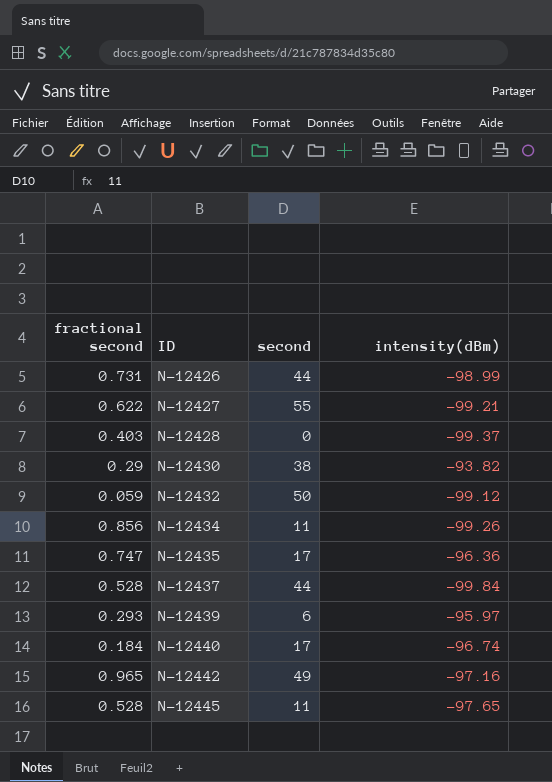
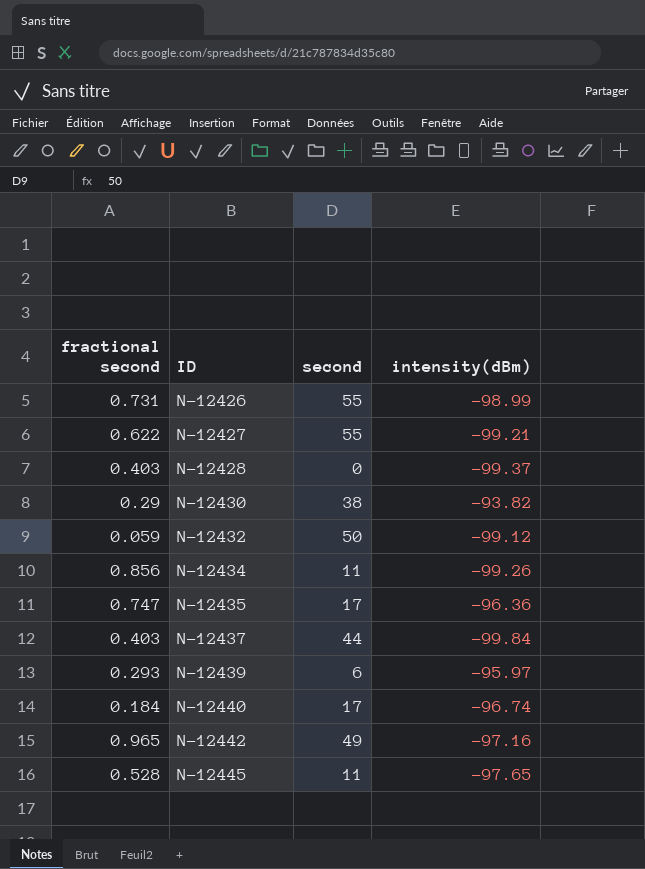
N-12426 | second: 44 -> 55
N-12437 | fractional second: 0.528 -> 0.403

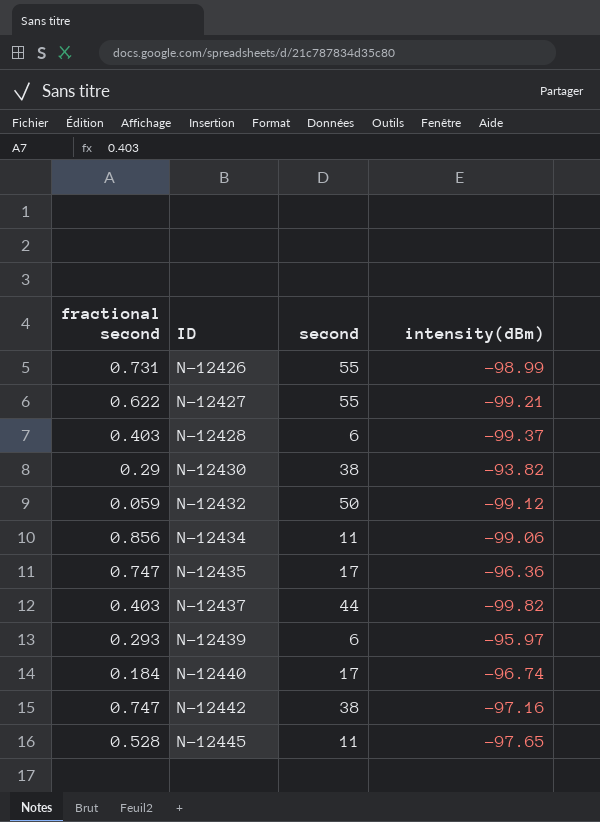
N-12428 | second: 0 -> 6
N-12434 | intensity(dBm): -99.26 -> -99.06
N-12437 | intensity(dBm): -99.84 -> -99.82
N-12442 | fractional second: 0.965 -> 0.747
N-12442 | second: 49 -> 38

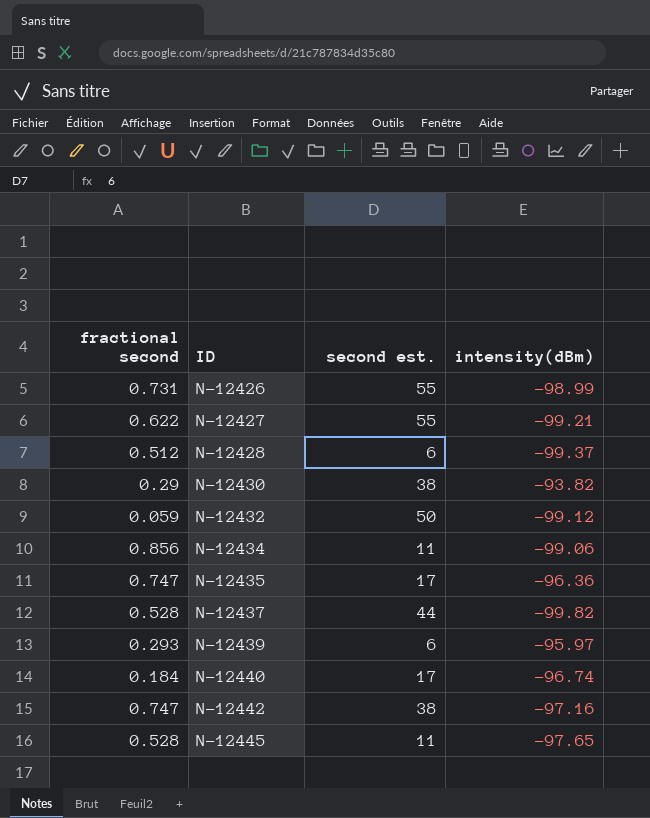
column name: second -> second est.
N-12428 | fractional second: 0.403 -> 0.512
N-12437 | fractional second: 0.403 -> 0.528

